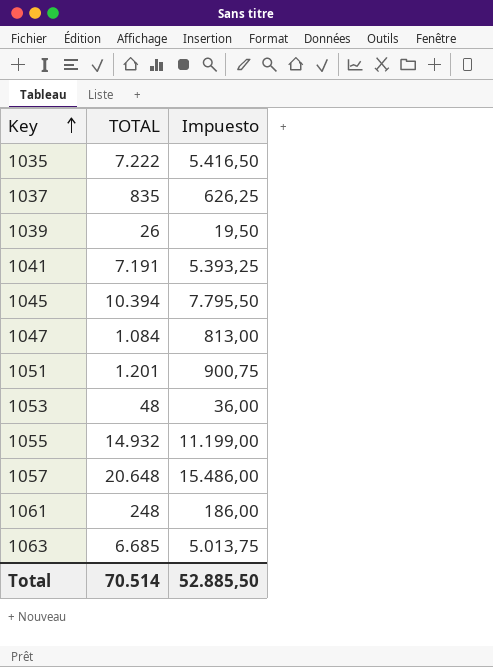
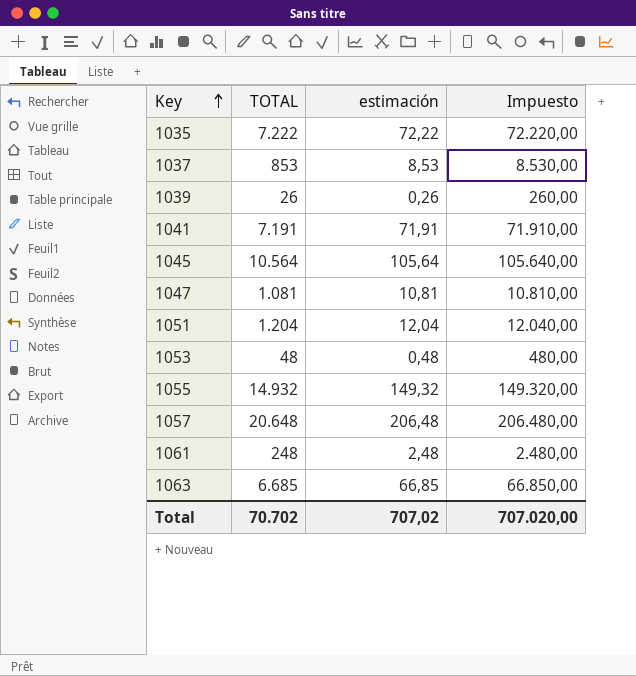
column estimación | formula: none -> [TOTAL] * 0,01
column Impuesto | formula: [TOTAL] * 0,75 -> [TOTAL] * 10
1037 | TOTAL: 835 -> 853
1045 | TOTAL: 10.394 -> 10.564
1047 | TOTAL: 1.084 -> 1.081
1051 | TOTAL: 1.201 -> 1.204
Total | TOTAL: 70.514 -> 70.702
Total | Impuesto: 52.885,50 -> 707.020,00

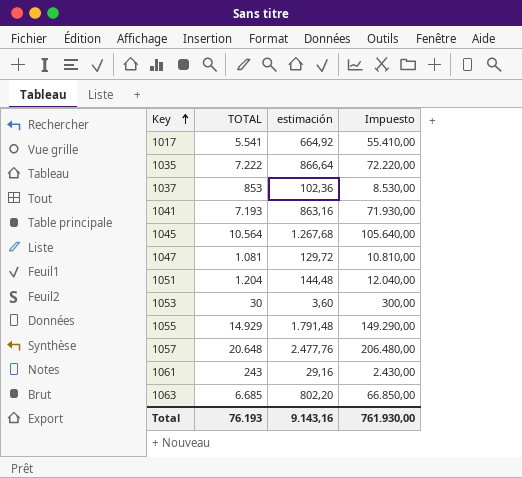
column estimación | formula: [TOTAL] * 0,01 -> [TOTAL] * 0,12
row 1039: 26 | 0,26 | 260,00 -> none
row 1017: none -> 5.541 | 664,92 | 55.410,00
1041 | TOTAL: 7.191 -> 7.193
1041 | Impuesto: 71.910,00 -> 71.930,00
1053 | TOTAL: 48 -> 30
1053 | Impuesto: 480,00 -> 300,00
1055 | TOTAL: 14.932 -> 14.929
1055 | Impuesto: 149.320,00 -> 149.290,00
1061 | TOTAL: 248 -> 243
1061 | Impuesto: 2.480,00 -> 2.430,00
Total | TOTAL: 70.702 -> 76.193
Total | estimación: 707,02 -> 9.143,16
Total | Impuesto: 707.020,00 -> 761.930,00

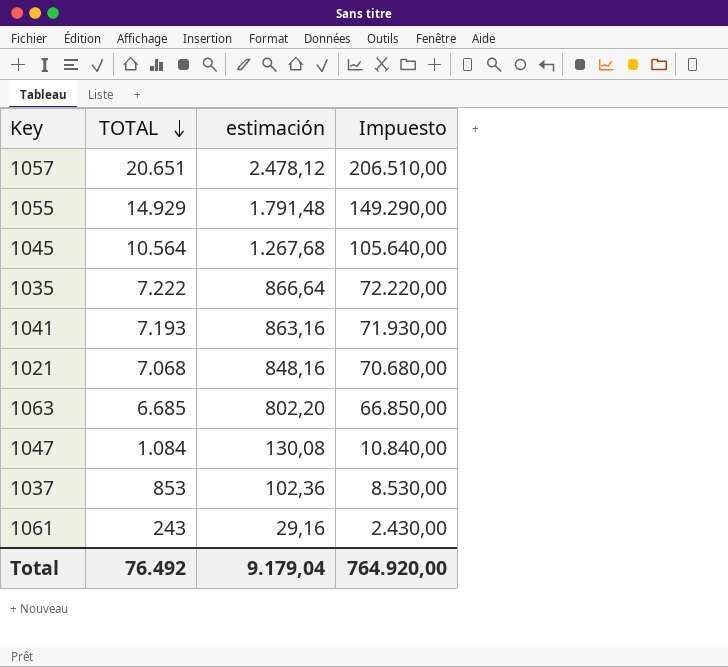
row order: Key ascending -> TOTAL descending
row 1017: 5.541 | 664,92 | 55.410,00 -> none
row 1051: 1.204 | 144,48 | 12.040,00 -> none
row 1053: 30 | 3,60 | 300,00 -> none
1057 | TOTAL: 20.648 -> 20.651
1057 | estimación: 2.477,76 -> 2.478,12
1057 | Impuesto: 206.480,00 -> 206.510,00
row 1021: none -> 7.068 | 848,16 | 70.680,00
1047 | TOTAL: 1.081 -> 1.084
1047 | estimación: 129,72 -> 130,08
1047 | Impuesto: 10.810,00 -> 10.840,00
Total | TOTAL: 76.193 -> 76.492
Total | estimación: 9.143,16 -> 9.179,04
Total | Impuesto: 761.930,00 -> 764.920,00

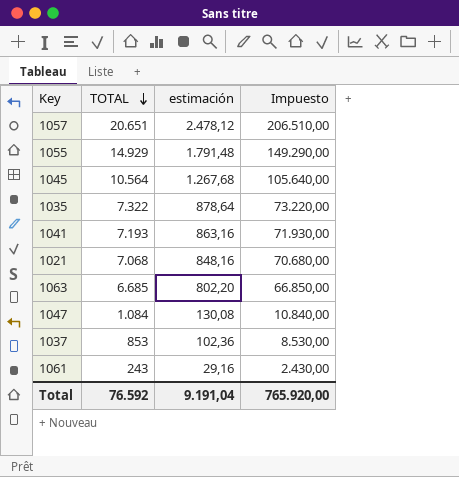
1035 | TOTAL: 7.222 -> 7.322
1035 | estimación: 866,64 -> 878,64
1035 | Impuesto: 72.220,00 -> 73.220,00
Total | TOTAL: 76.492 -> 76.592
Total | estimación: 9.179,04 -> 9.191,04
Total | Impuesto: 764.920,00 -> 765.920,00

